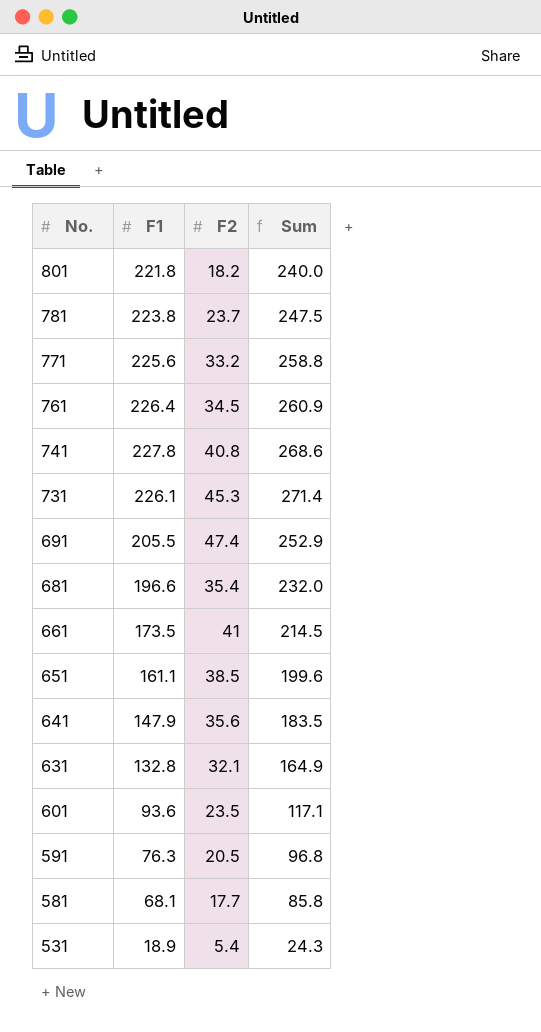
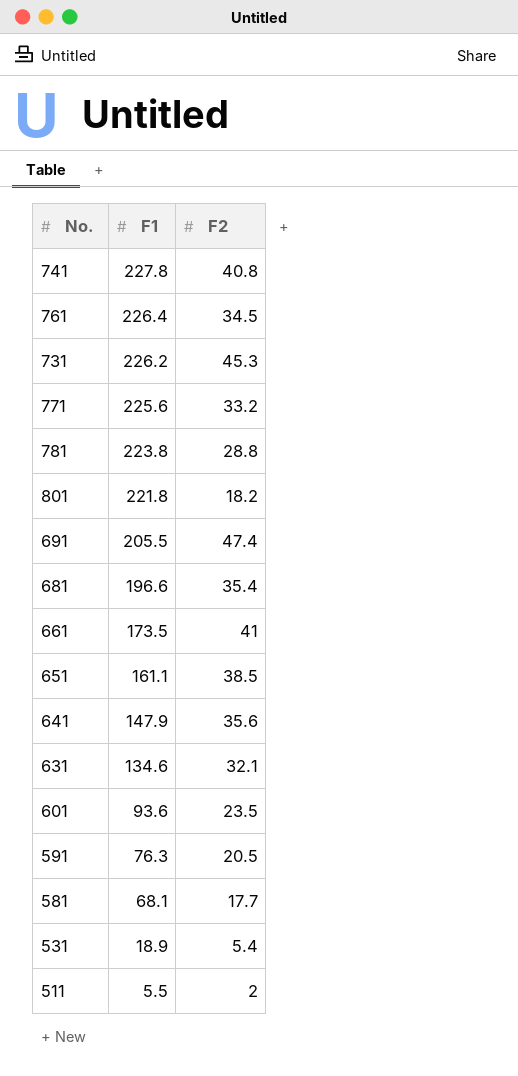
row order: No. descending -> F1 descending
column Sum | formula: [F1] + [F2] -> none
731 | F1: 226.1 -> 226.2
781 | F2: 23.7 -> 28.8
631 | F1: 132.8 -> 134.6
row 511: none -> 5.5 | 2

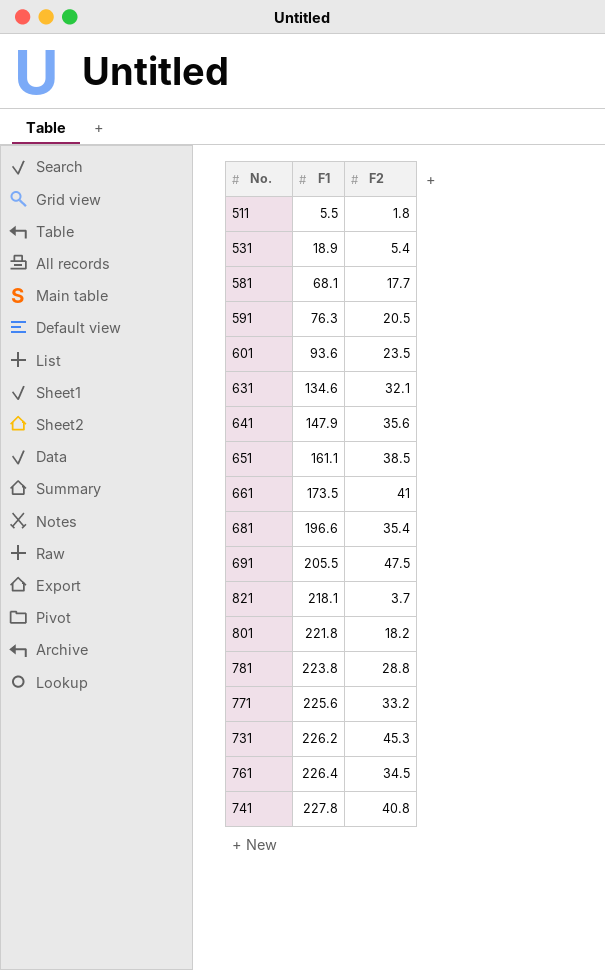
row order: F1 descending -> F1 ascending
511 | F2: 2 -> 1.8
691 | F2: 47.4 -> 47.5
row 821: none -> 218.1 | 3.7

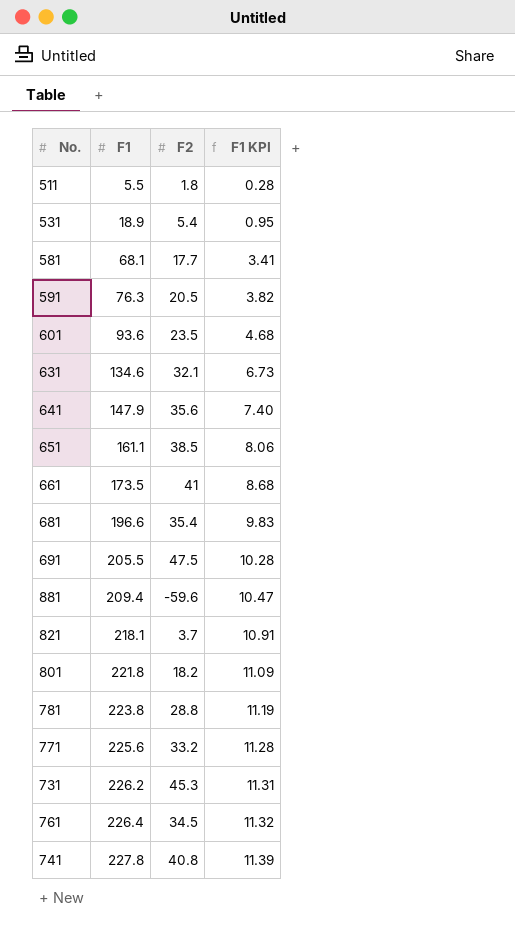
column F1 KPI | formula: none -> [F1] * 0.05
row 881: none -> 209.4 | -59.6 | 10.47

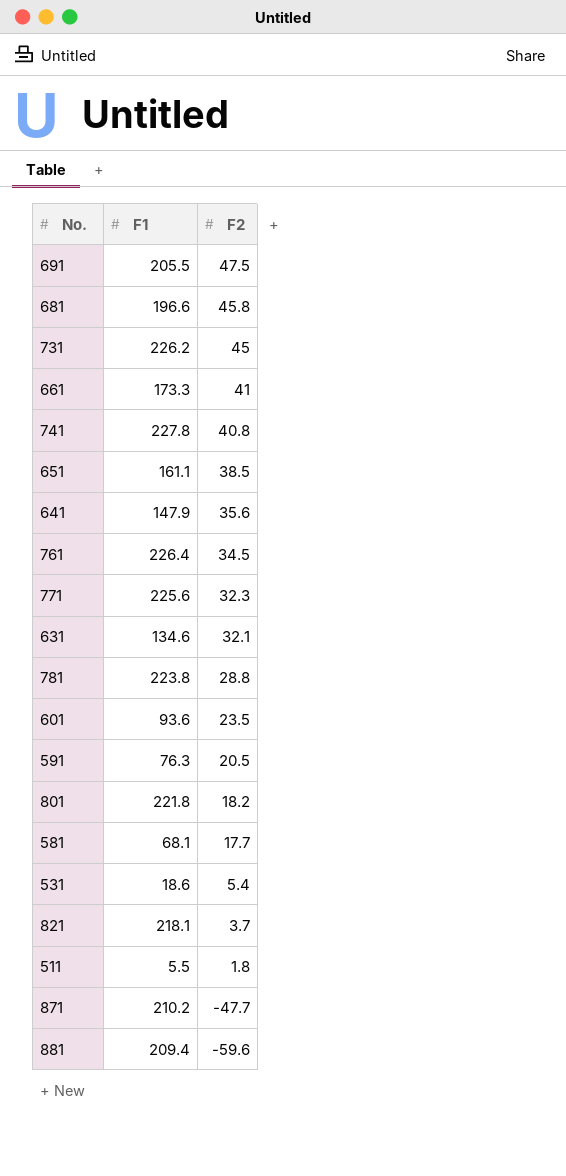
row order: F1 ascending -> F2 descending
column F1 KPI | formula: [F1] * 0.05 -> none
681 | F2: 35.4 -> 45.8
731 | F2: 45.3 -> 45
661 | F1: 173.5 -> 173.3
771 | F2: 33.2 -> 32.3
531 | F1: 18.9 -> 18.6
row 871: none -> 210.2 | -47.7

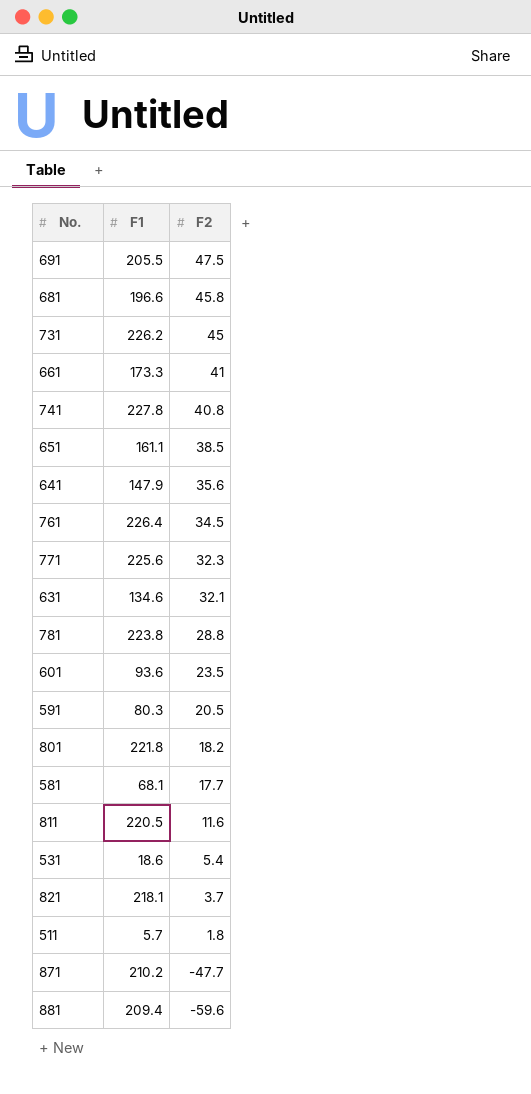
591 | F1: 76.3 -> 80.3
row 811: none -> 220.5 | 11.6
511 | F1: 5.5 -> 5.7

